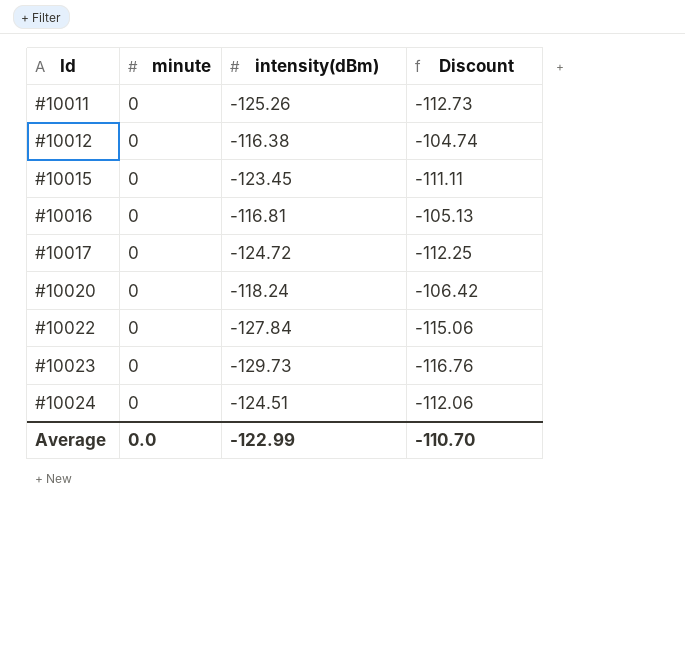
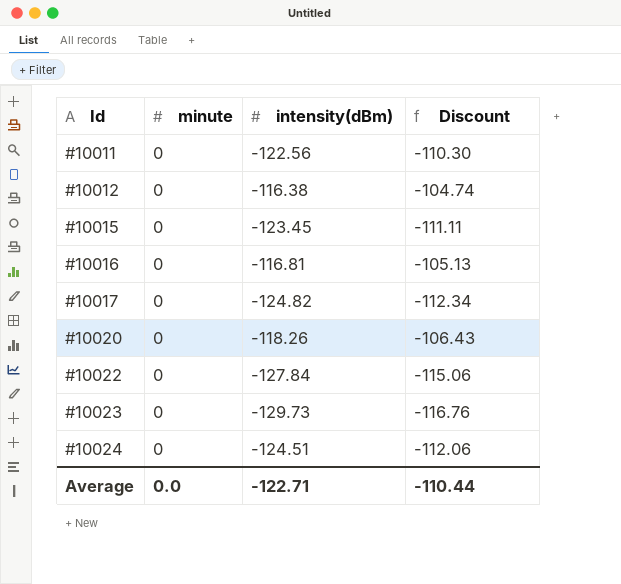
#10011 | intensity(dBm): -125.26 -> -122.56
#10011 | Discount: -112.73 -> -110.30
#10017 | intensity(dBm): -124.72 -> -124.82
#10017 | Discount: -112.25 -> -112.34
#10020 | intensity(dBm): -118.24 -> -118.26
#10020 | Discount: -106.42 -> -106.43
Average | intensity(dBm): -122.99 -> -122.71
Average | Discount: -110.70 -> -110.44

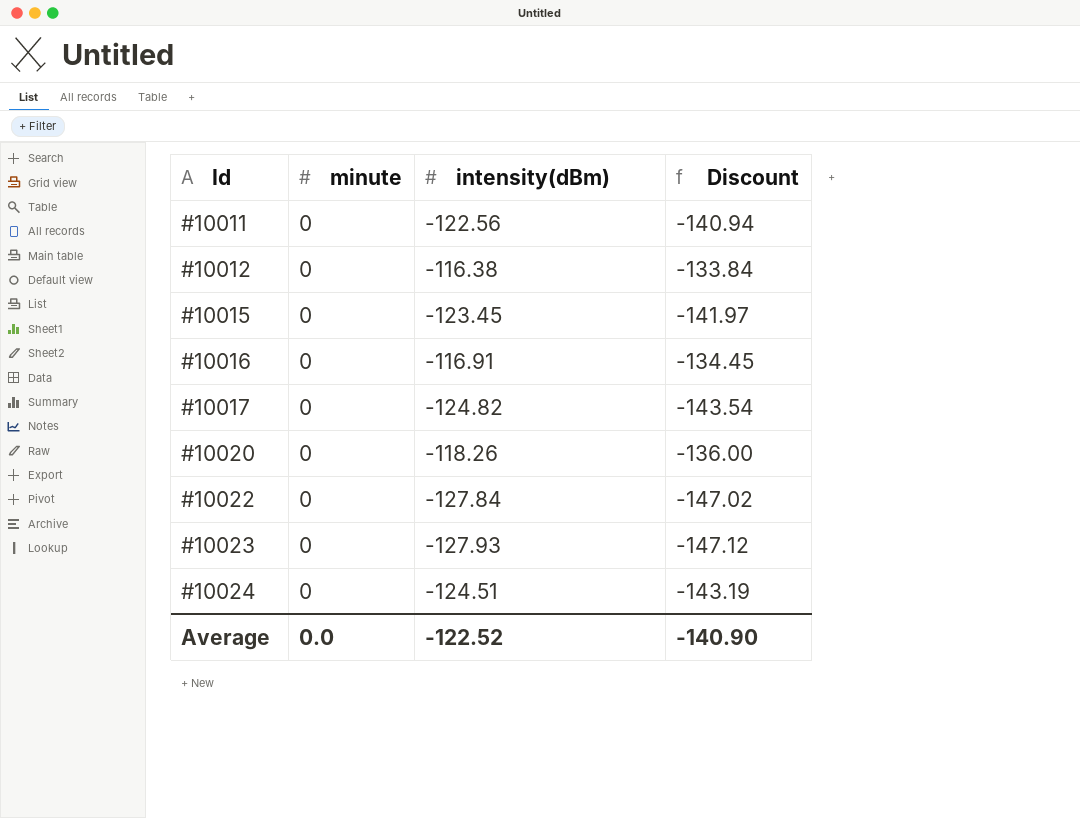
column Discount | formula: [intensity(dBm)] * 0.9 -> [intensity(dBm)] * 1.15
#10016 | intensity(dBm): -116.81 -> -116.91
#10023 | intensity(dBm): -129.73 -> -127.93
Average | intensity(dBm): -122.71 -> -122.52
Average | Discount: -110.44 -> -140.90

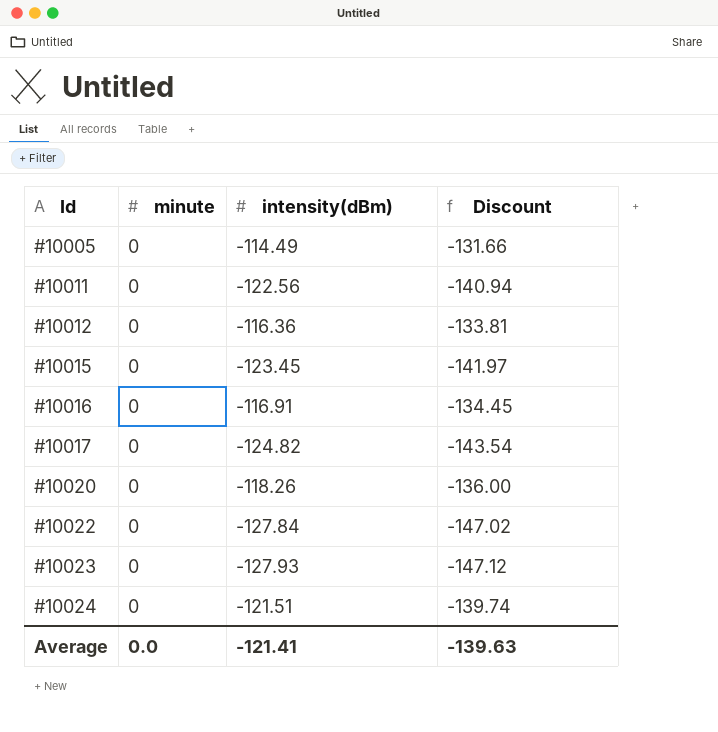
row #10005: none -> 0 | -114.49 | -131.66
#10012 | intensity(dBm): -116.38 -> -116.36
#10012 | Discount: -133.84 -> -133.81
#10024 | intensity(dBm): -124.51 -> -121.51
#10024 | Discount: -143.19 -> -139.74
Average | intensity(dBm): -122.52 -> -121.41
Average | Discount: -140.90 -> -139.63

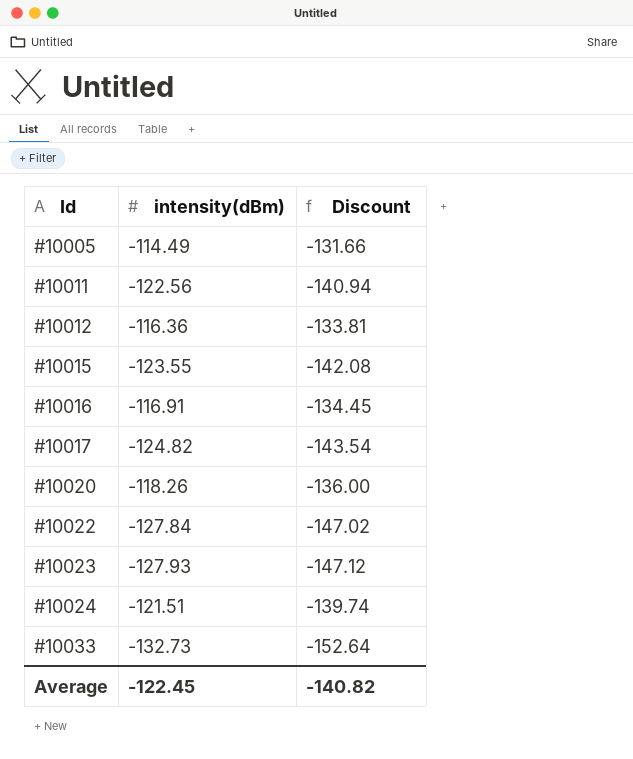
column minute | position: 2 -> none
#10015 | intensity(dBm): -123.45 -> -123.55
#10015 | Discount: -141.97 -> -142.08
row #10033: none -> -132.73 | -152.64
Average | intensity(dBm): -121.41 -> -122.45
Average | Discount: -139.63 -> -140.82

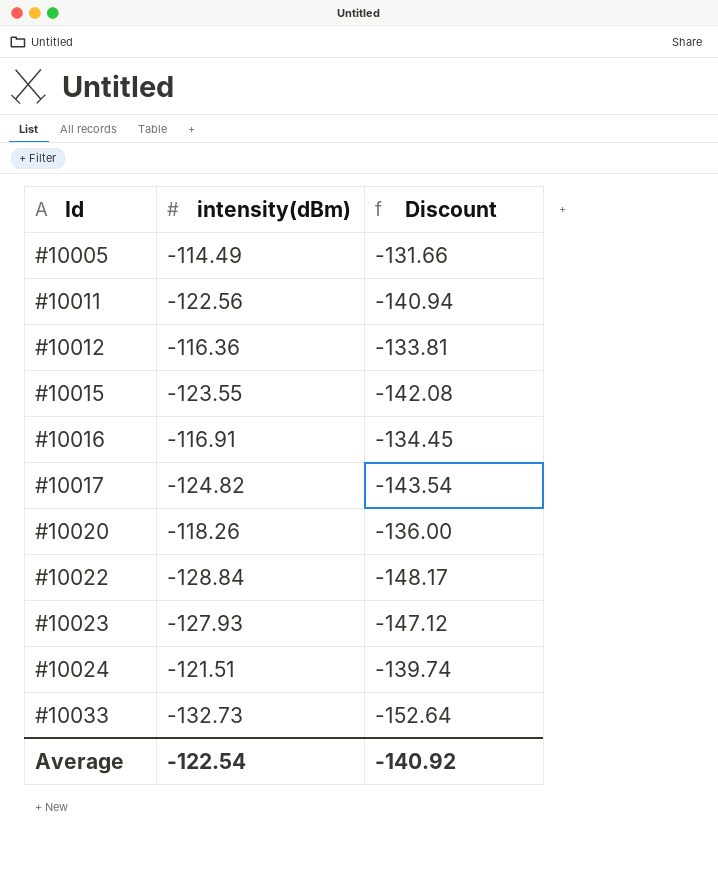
#10022 | intensity(dBm): -127.84 -> -128.84
#10022 | Discount: -147.02 -> -148.17
Average | intensity(dBm): -122.45 -> -122.54
Average | Discount: -140.82 -> -140.92

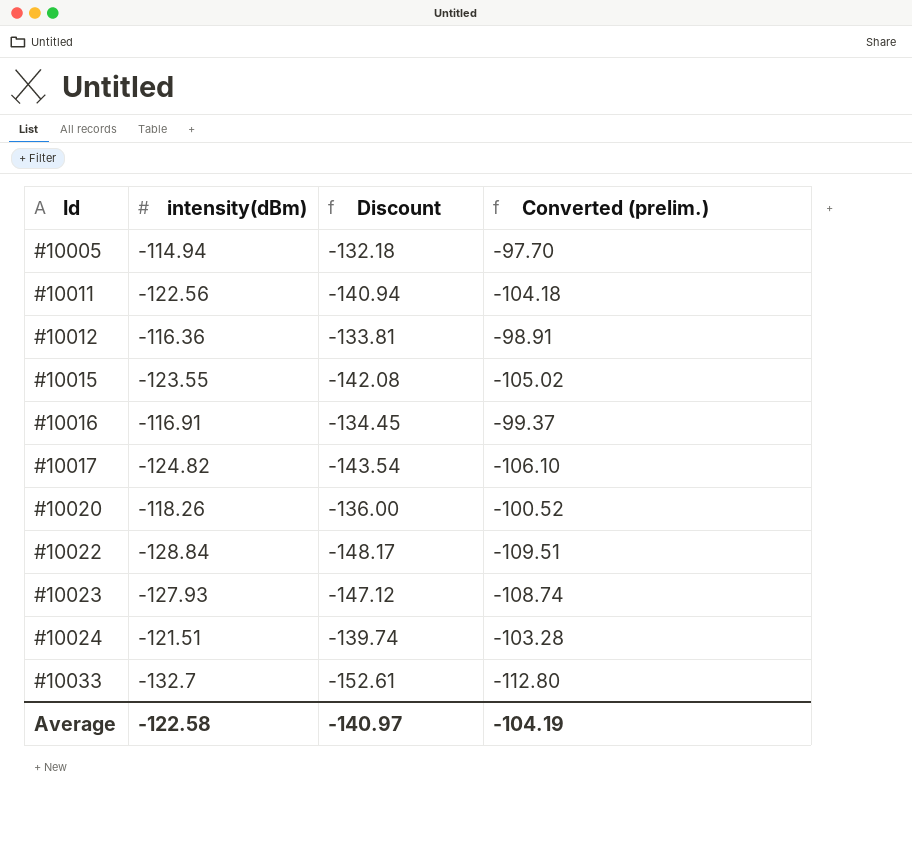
column Converted (prelim.) | formula: none -> [intensity(dBm)] * 0.85
#10005 | intensity(dBm): -114.49 -> -114.94
#10005 | Discount: -131.66 -> -132.18
#10033 | intensity(dBm): -132.73 -> -132.7
#10033 | Discount: -152.64 -> -152.61
Average | intensity(dBm): -122.54 -> -122.58
Average | Discount: -140.92 -> -140.97

